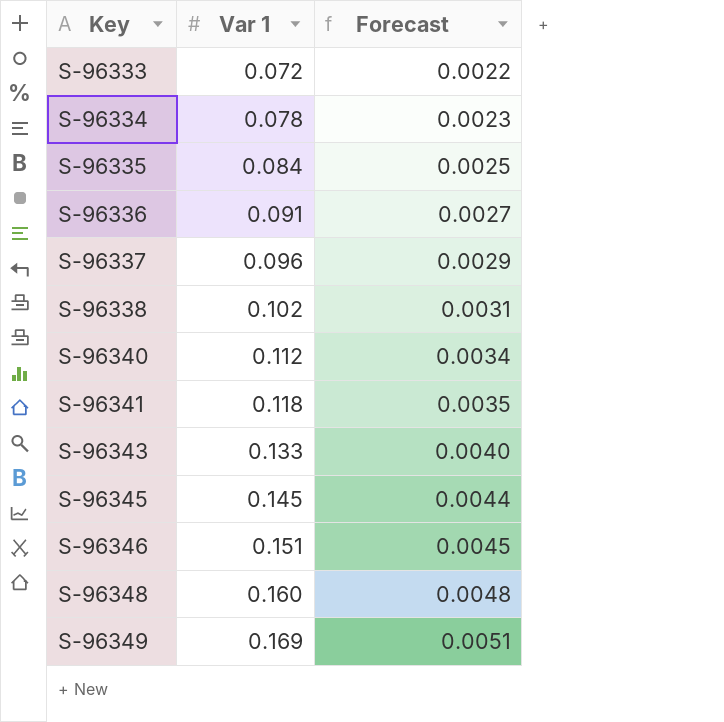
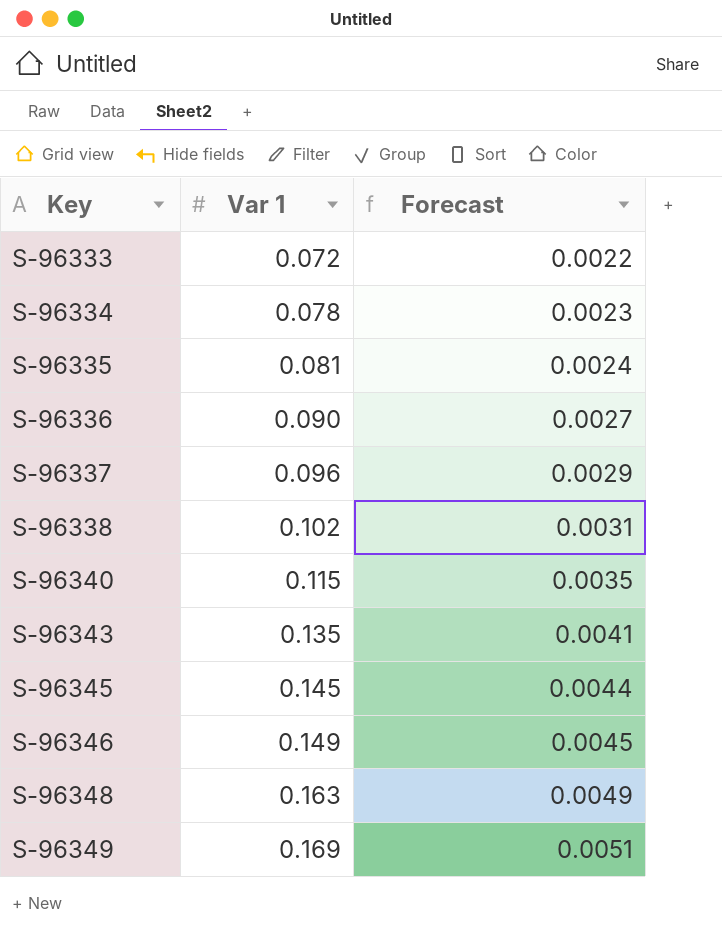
row S-96341: 0.118 | 0.0035 -> none
S-96335 | Var 1: 0.084 -> 0.081
S-96335 | Forecast: 0.0025 -> 0.0024
S-96336 | Var 1: 0.091 -> 0.090
S-96340 | Var 1: 0.112 -> 0.115
S-96340 | Forecast: 0.0034 -> 0.0035
S-96343 | Var 1: 0.133 -> 0.135
S-96343 | Forecast: 0.0040 -> 0.0041
S-96346 | Var 1: 0.151 -> 0.149
S-96348 | Var 1: 0.160 -> 0.163
S-96348 | Forecast: 0.0048 -> 0.0049

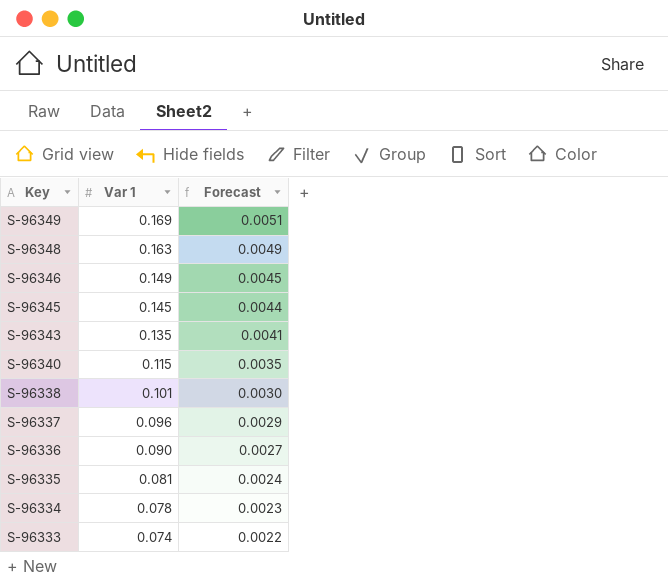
row order: Key ascending -> Key descending
S-96338 | Var 1: 0.102 -> 0.101
S-96338 | Forecast: 0.0031 -> 0.0030
S-96333 | Var 1: 0.072 -> 0.074

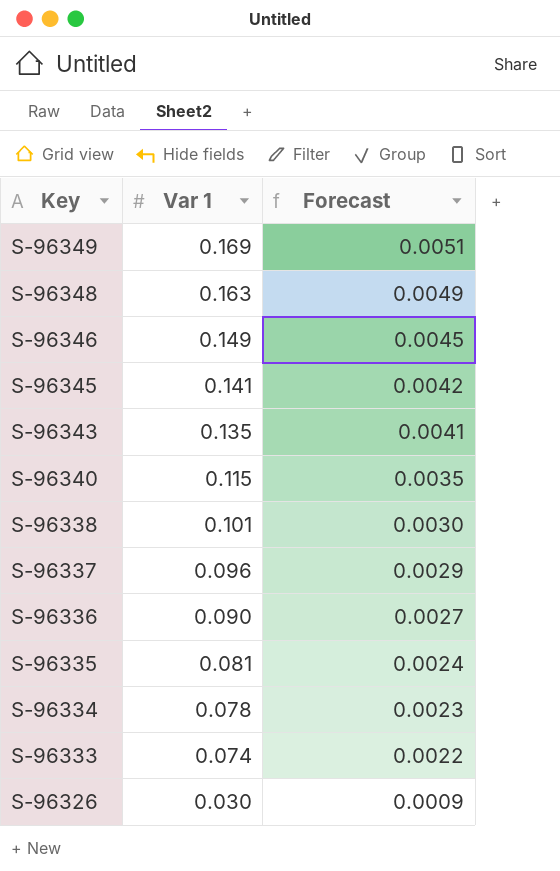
S-96345 | Var 1: 0.145 -> 0.141
S-96345 | Forecast: 0.0044 -> 0.0042
row S-96326: none -> 0.030 | 0.0009

